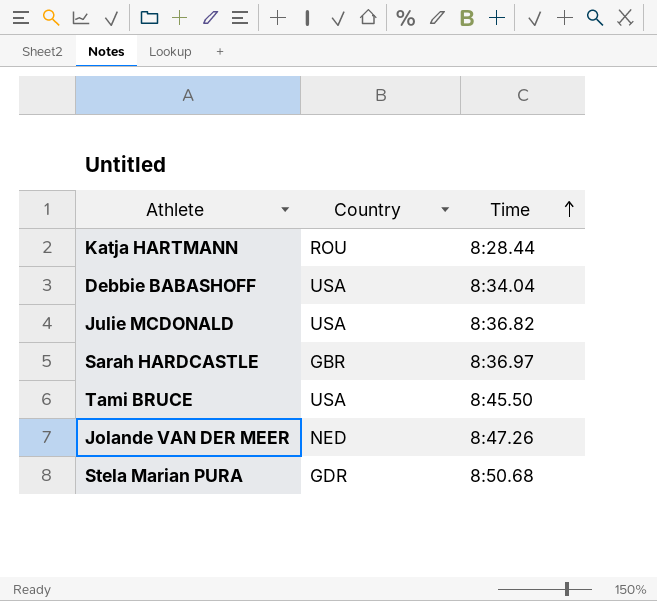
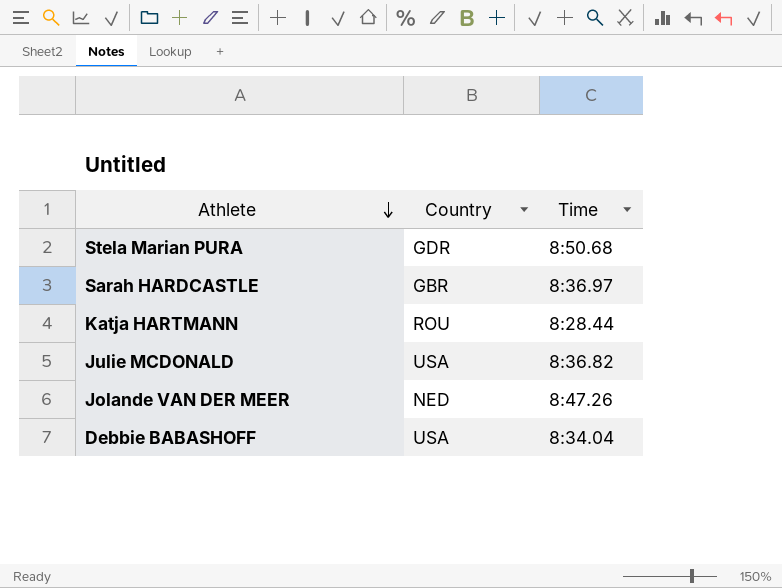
row order: Time ascending -> Athlete descending
row Tami BRUCE: USA | 8:45.50 -> none

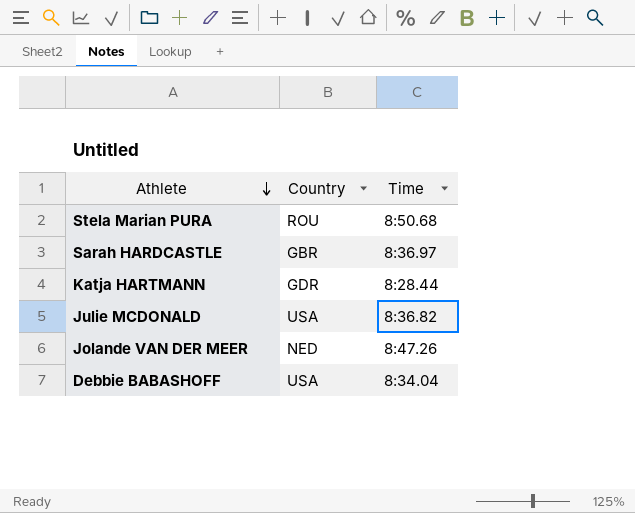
Stela Marian PURA | Country: GDR -> ROU
Katja HARTMANN | Country: ROU -> GDR

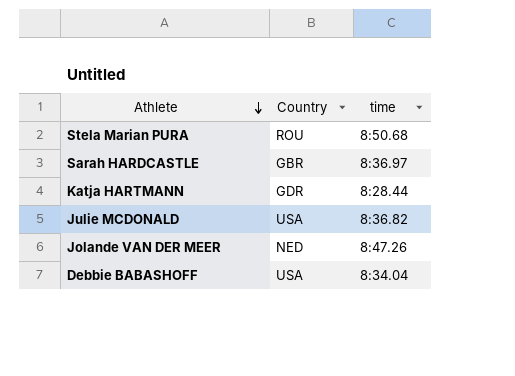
column name: Time -> time

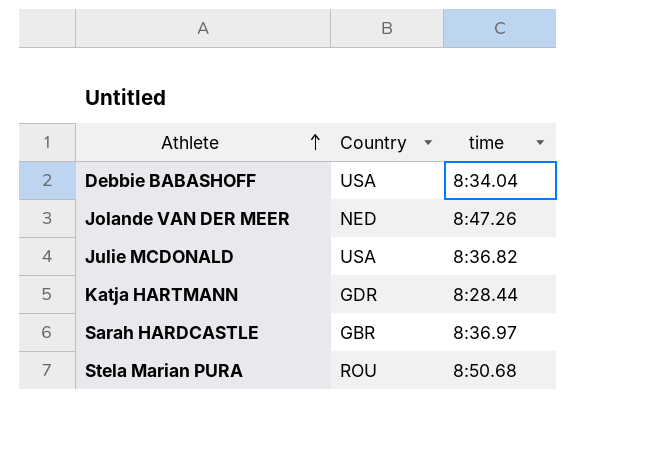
row order: Athlete descending -> Athlete ascending

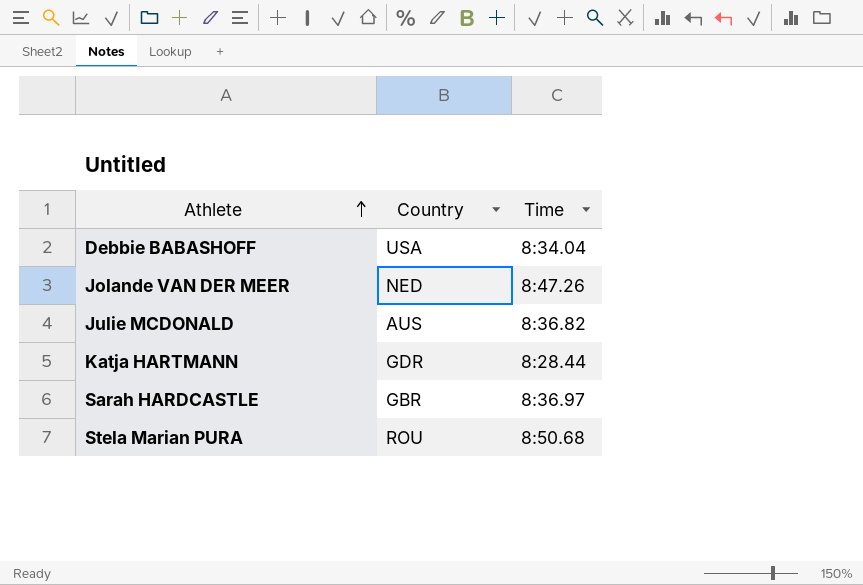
column name: time -> Time
Julie MCDONALD | Country: USA -> AUS

